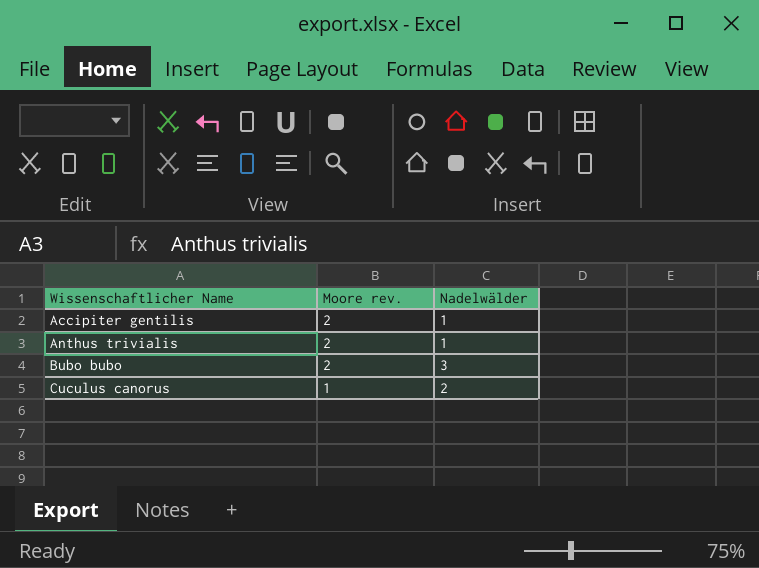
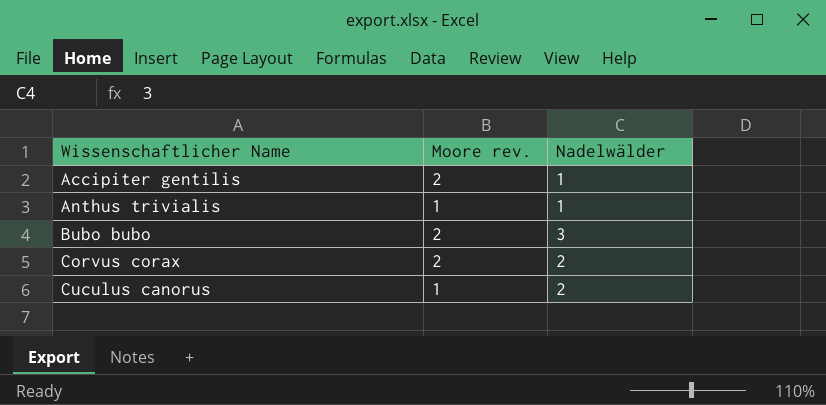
Anthus trivialis | Moore rev.: 2 -> 1
row Corvus corax: none -> 2 | 2

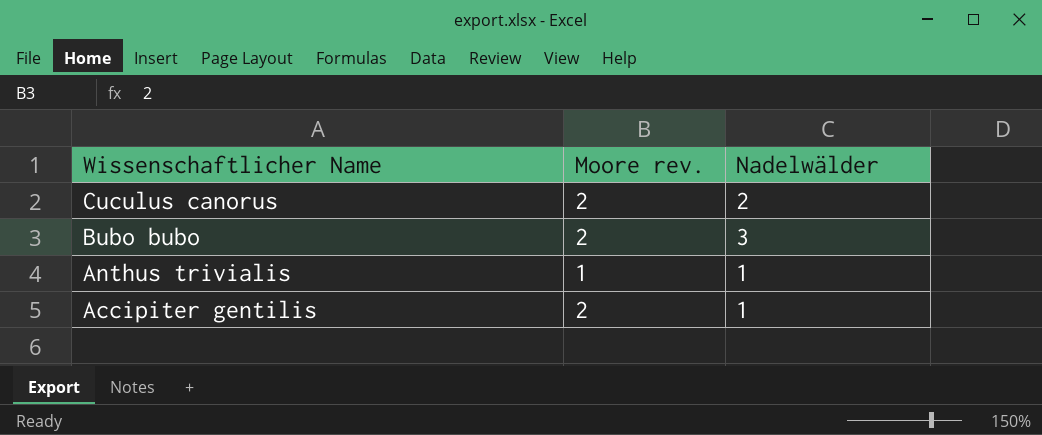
row order: Wissenschaftlicher Name ascending -> Wissenschaftlicher Name descending
row Corvus corax: 2 | 2 -> none
Cuculus canorus | Moore rev.: 1 -> 2

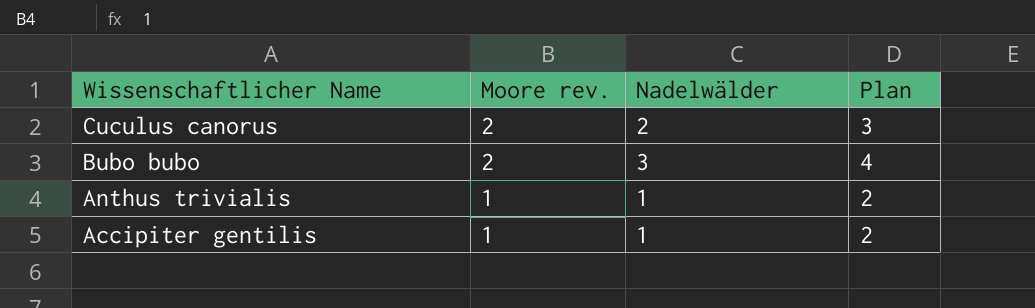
column Plan | formula: none -> [Nadelwälder] + 1
Accipiter gentilis | Moore rev.: 2 -> 1

